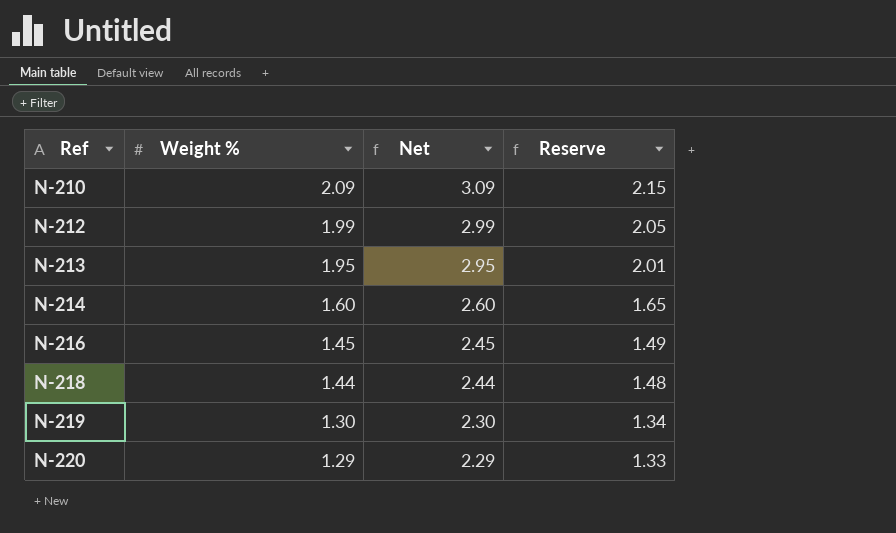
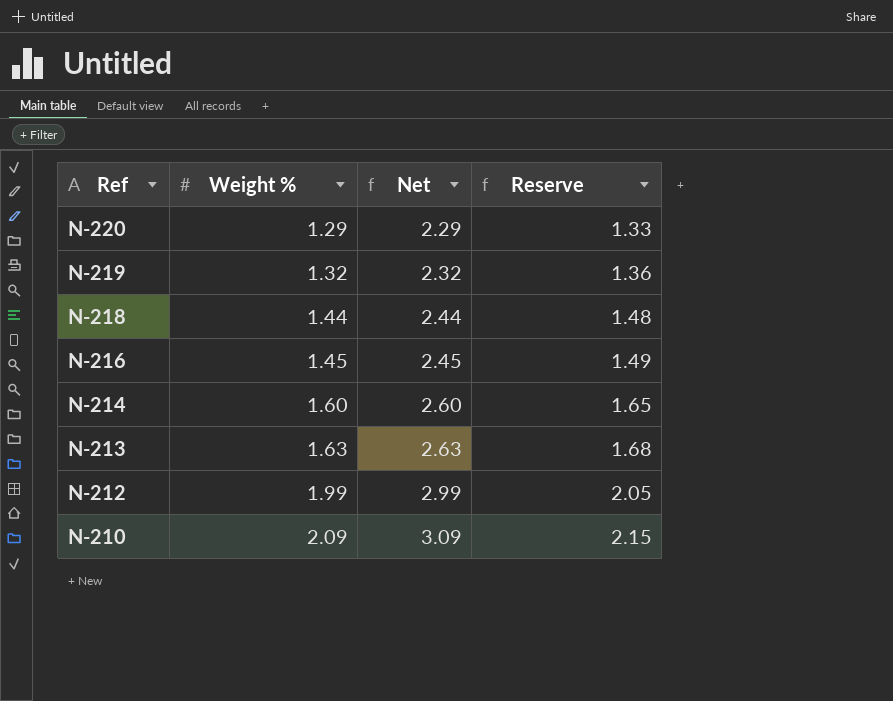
row order: Ref ascending -> Ref descending
N-219 | Weight %: 1.30 -> 1.32
N-219 | Net: 2.30 -> 2.32
N-219 | Reserve: 1.34 -> 1.36
N-213 | Weight %: 1.95 -> 1.63
N-213 | Net: 2.95 -> 2.63
N-213 | Reserve: 2.01 -> 1.68

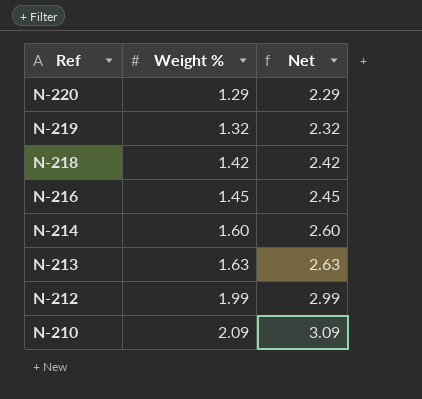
column Reserve | formula: [Weight %] * 1.03 -> none
N-218 | Weight %: 1.44 -> 1.42
N-218 | Net: 2.44 -> 2.42

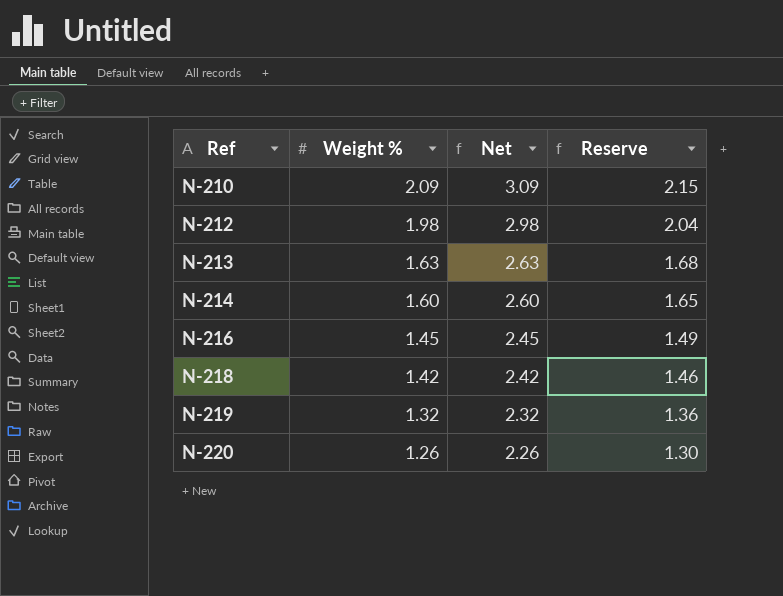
row order: Ref descending -> Ref ascending
column Reserve | formula: none -> [Weight %] * 1.03
N-212 | Weight %: 1.99 -> 1.98
N-212 | Net: 2.99 -> 2.98
N-220 | Weight %: 1.29 -> 1.26
N-220 | Net: 2.29 -> 2.26

